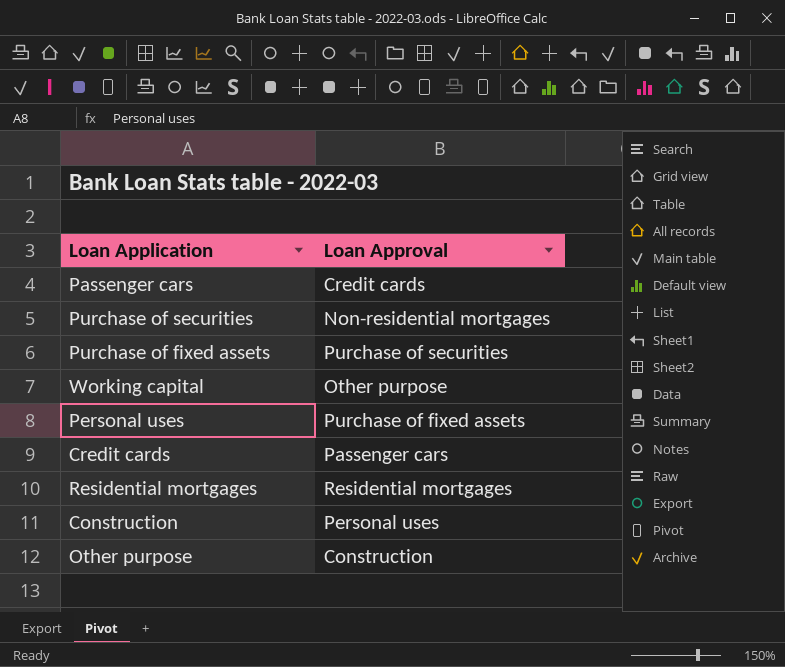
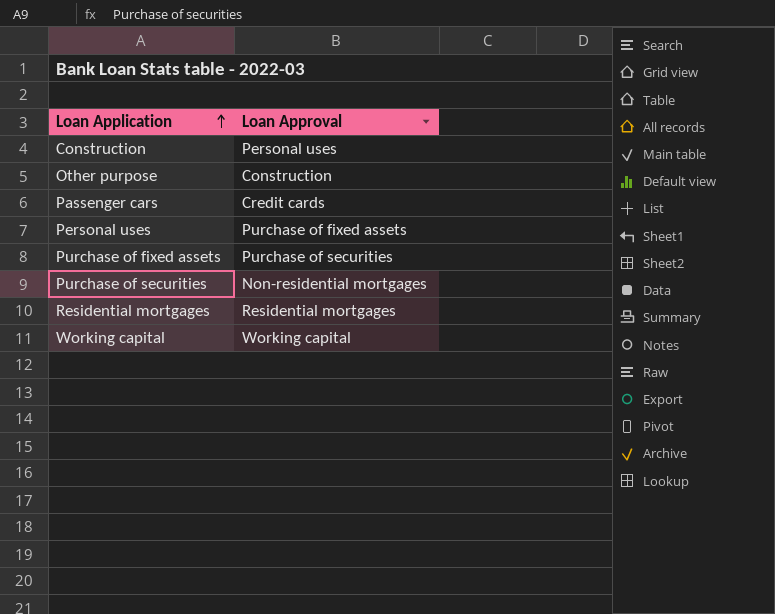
row order: none -> Loan Application ascending
row Credit cards: Passenger cars -> none
Working capital | Loan Approval: Other purpose -> Working capital

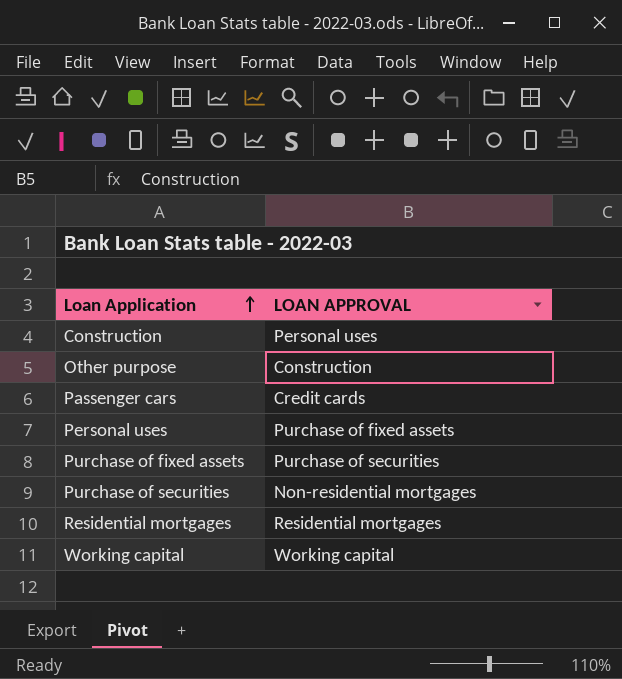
column name: Loan Approval -> LOAN APPROVAL

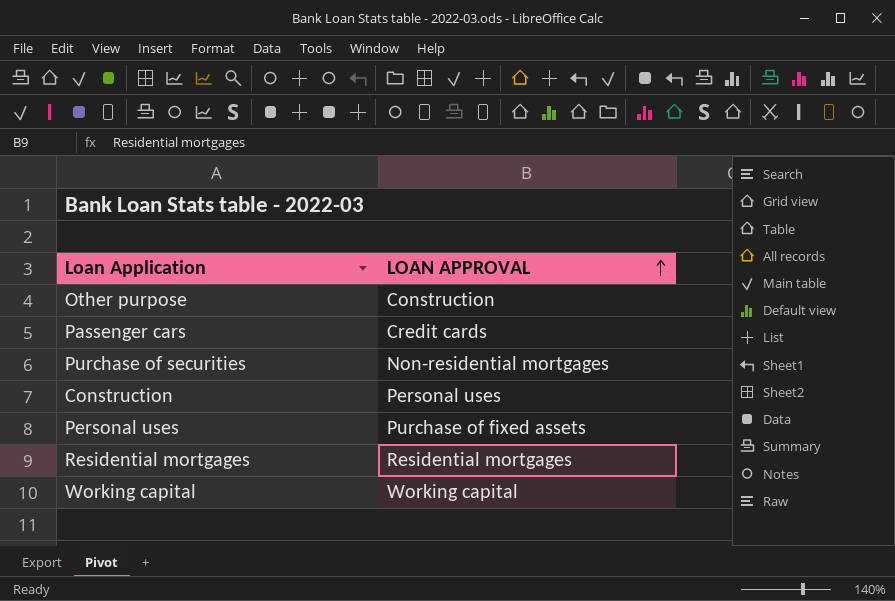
row order: Loan Application ascending -> LOAN APPROVAL ascending
row Purchase of fixed assets: Purchase of securities -> none

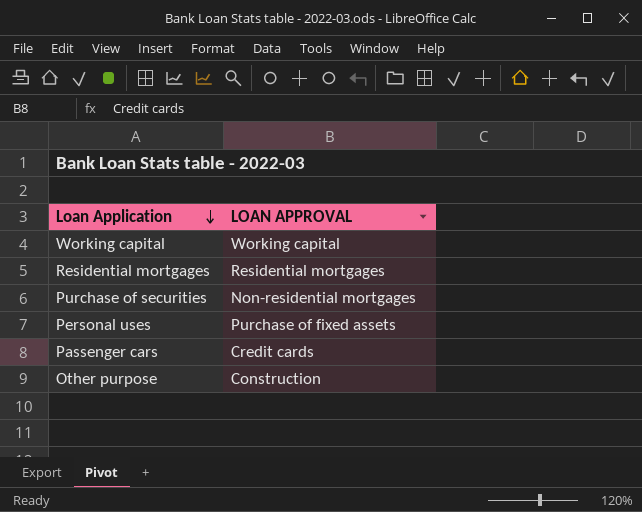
row order: LOAN APPROVAL ascending -> Loan Application descending
row Construction: Personal uses -> none

